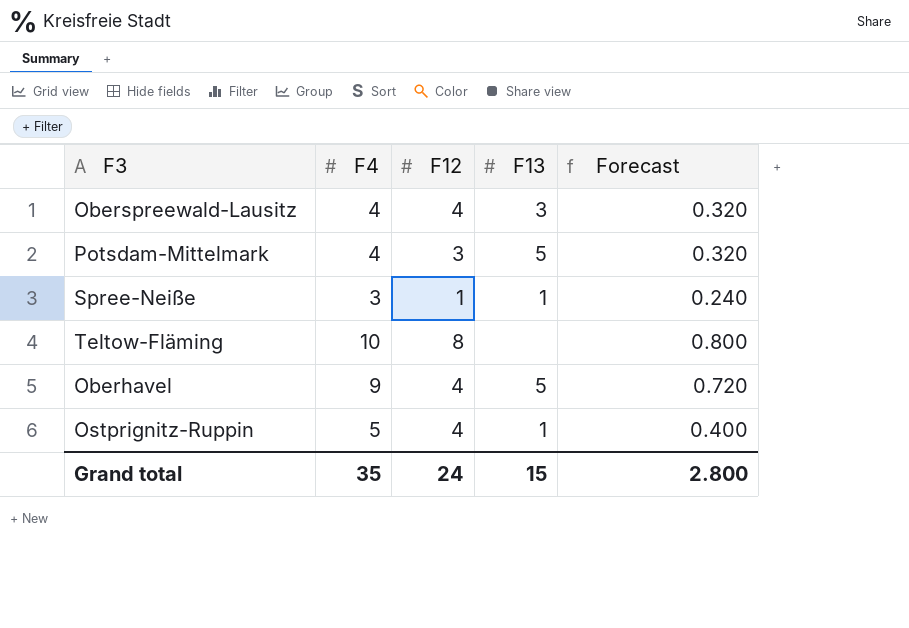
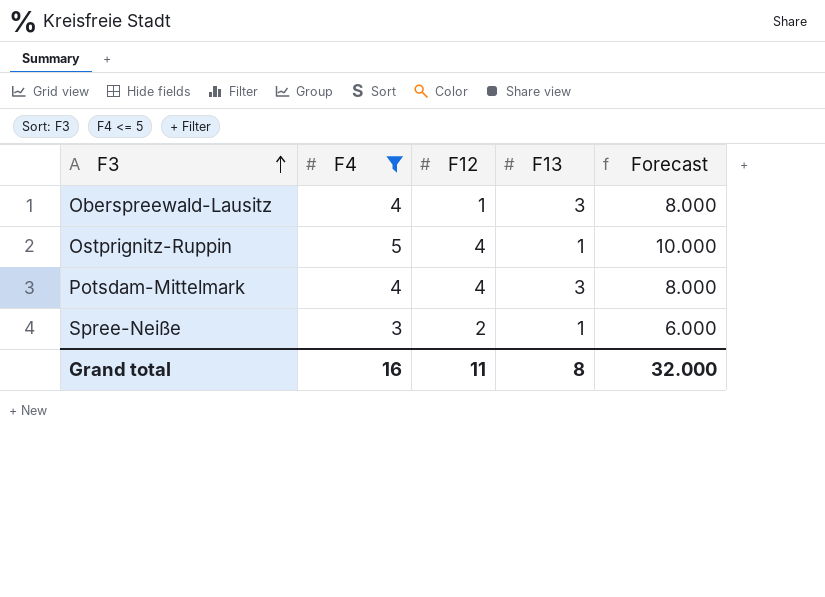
filter: none -> F4 <= 5
row order: none -> F3 ascending
column Forecast | formula: [F4] * 0.08 -> [F4] * 2
Oberspreewald-Lausitz | F12: 4 -> 1
Potsdam-Mittelmark | F12: 3 -> 4
Potsdam-Mittelmark | F13: 5 -> 3
Spree-Neiße | F12: 1 -> 2
Grand total | F4: 35 -> 16
Grand total | F12: 24 -> 11
Grand total | F13: 15 -> 8
Grand total | Forecast: 2.800 -> 32.000

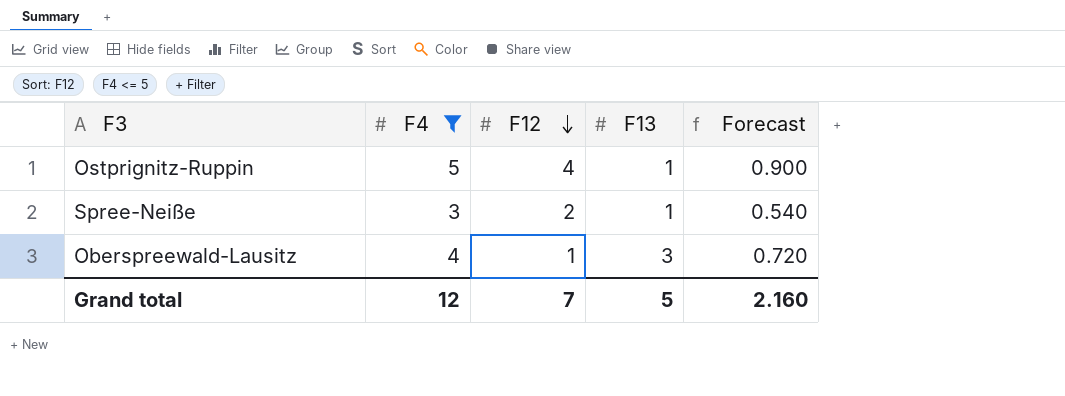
row order: F3 ascending -> F12 descending
column Forecast | formula: [F4] * 2 -> [F4] * 0.18
row Potsdam-Mittelmark: 4 | 4 | 3 | 8.000 -> none
Grand total | F4: 16 -> 12
Grand total | F12: 11 -> 7
Grand total | F13: 8 -> 5
Grand total | Forecast: 32.000 -> 2.160

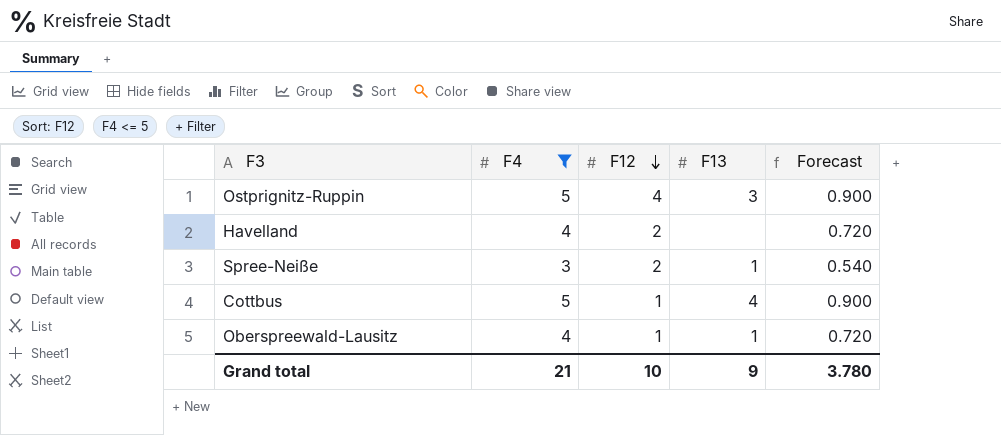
Ostprignitz-Ruppin | F13: 1 -> 3
row Havelland: none -> 4 | 2 | none | 0.720
row Cottbus: none -> 5 | 1 | 4 | 0.900
Oberspreewald-Lausitz | F13: 3 -> 1
Grand total | F4: 12 -> 21
Grand total | F12: 7 -> 10
Grand total | F13: 5 -> 9
Grand total | Forecast: 2.160 -> 3.780

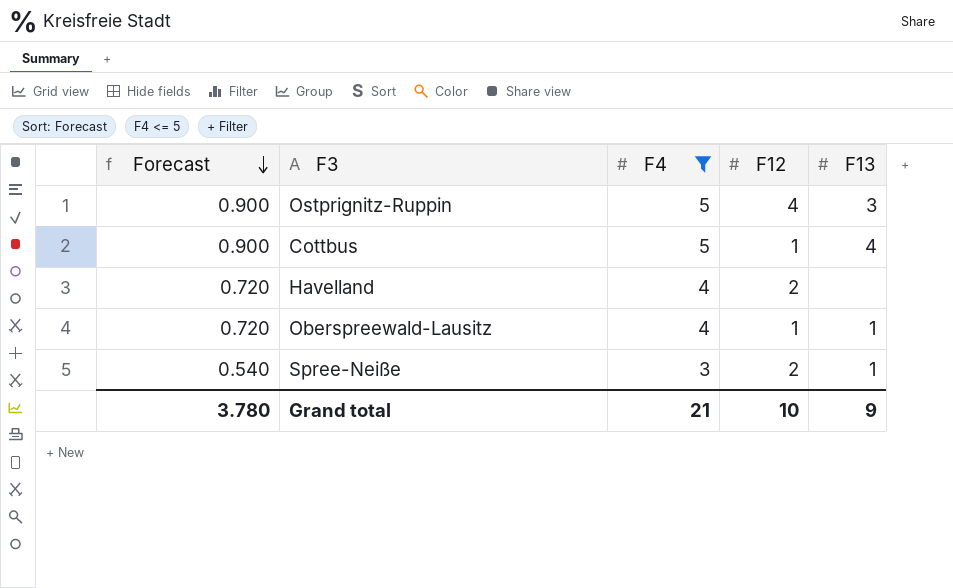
row order: F12 descending -> Forecast descending
column Forecast | position: 5 -> 1

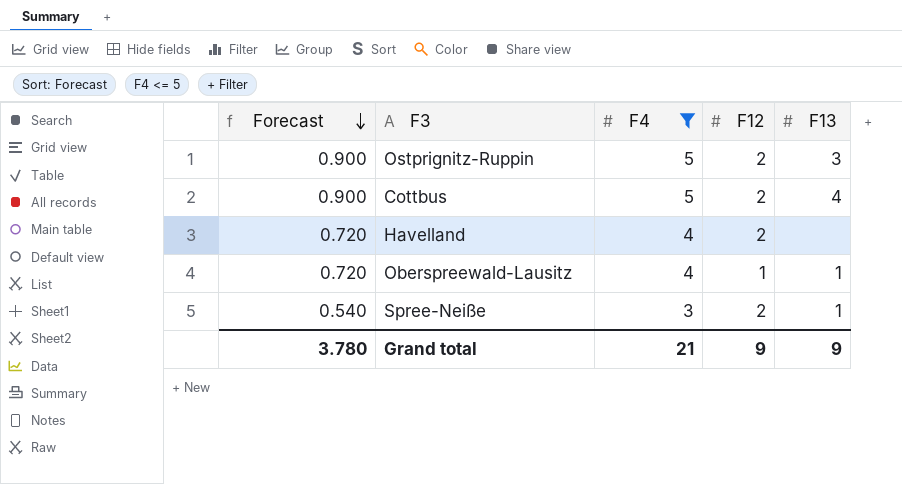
Ostprignitz-Ruppin | F12: 4 -> 2
Cottbus | F12: 1 -> 2
Grand total | F12: 10 -> 9

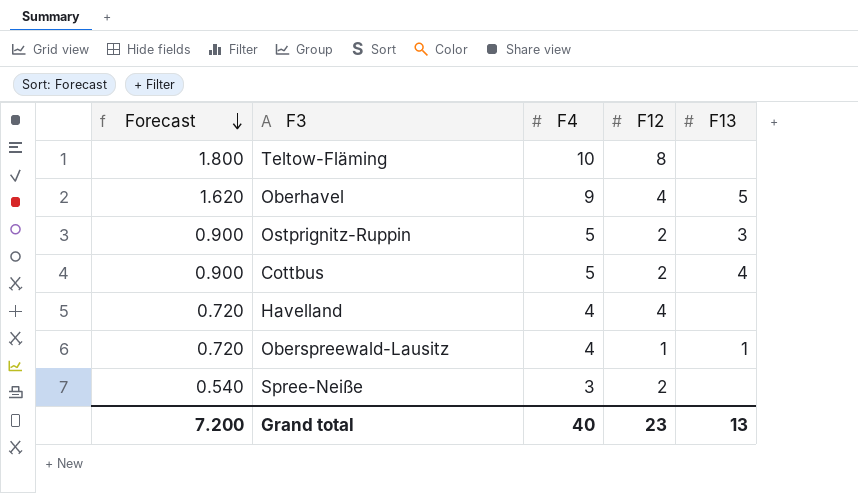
filter: F4 <= 5 -> none
Havelland | F12: 2 -> 4
Spree-Neiße | F13: 1 -> none
Grand total | Forecast: 3.780 -> 7.200
Grand total | F4: 21 -> 40
Grand total | F12: 9 -> 23
Grand total | F13: 9 -> 13

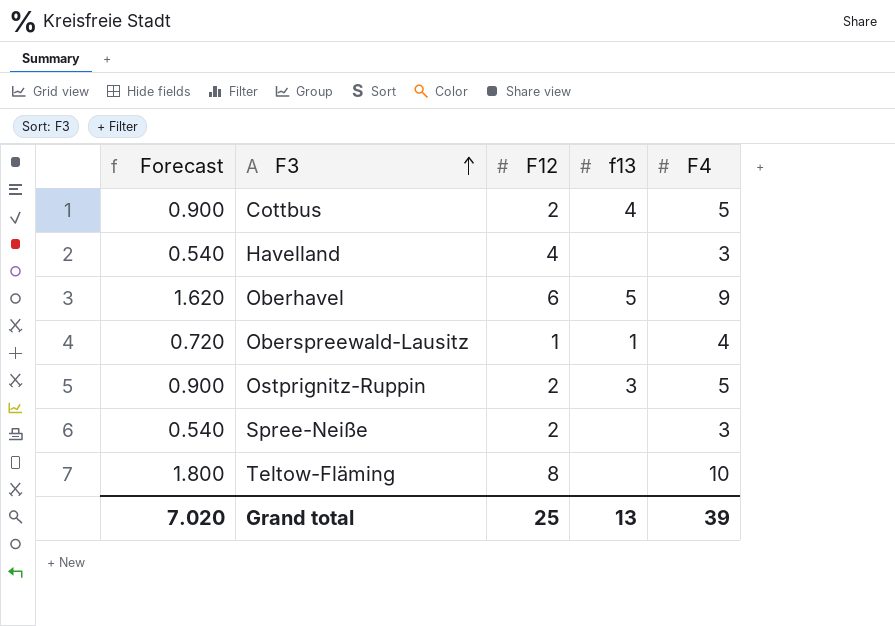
row order: Forecast descending -> F3 ascending
column name: F13 -> f13
column F4 | position: 3 -> 5
Havelland | Forecast: 0.720 -> 0.540
Havelland | F4: 4 -> 3
Oberhavel | F12: 4 -> 6
Grand total | Forecast: 7.200 -> 7.020
Grand total | F12: 23 -> 25
Grand total | F4: 40 -> 39

